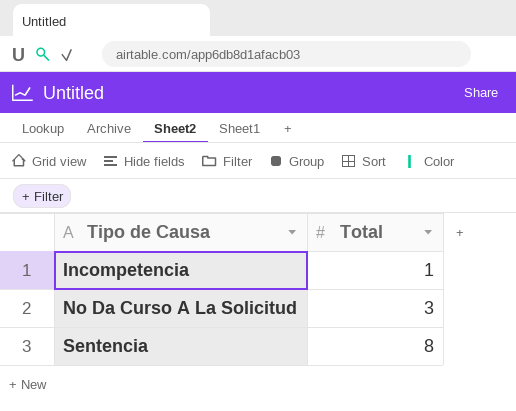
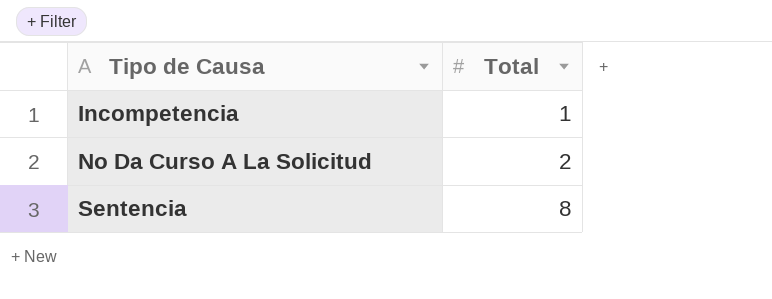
No Da Curso A La Solicitud | Total: 3 -> 2

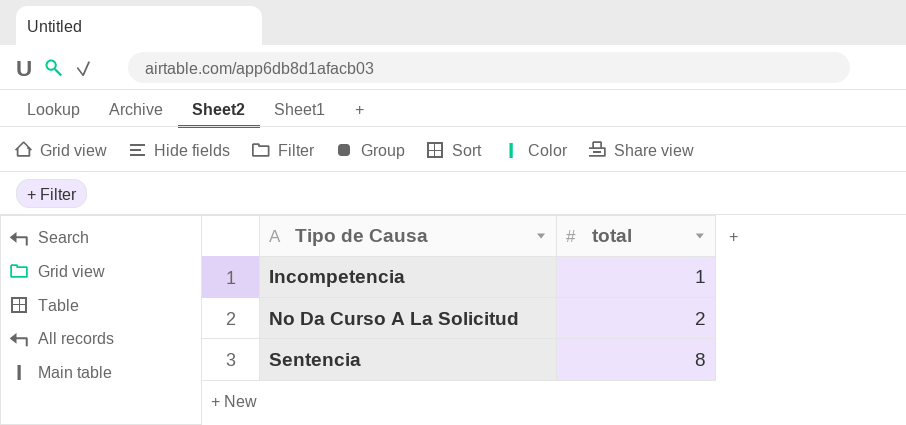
column name: Total -> total

